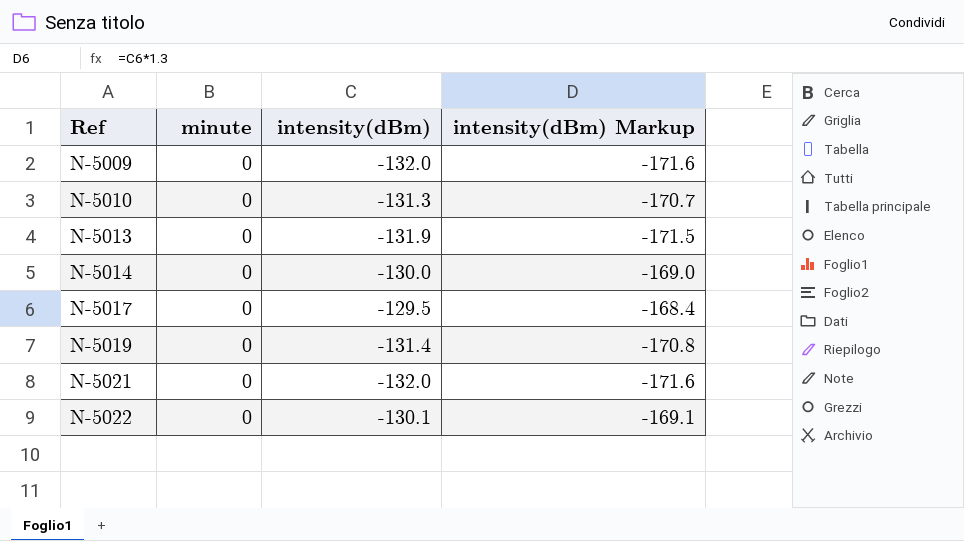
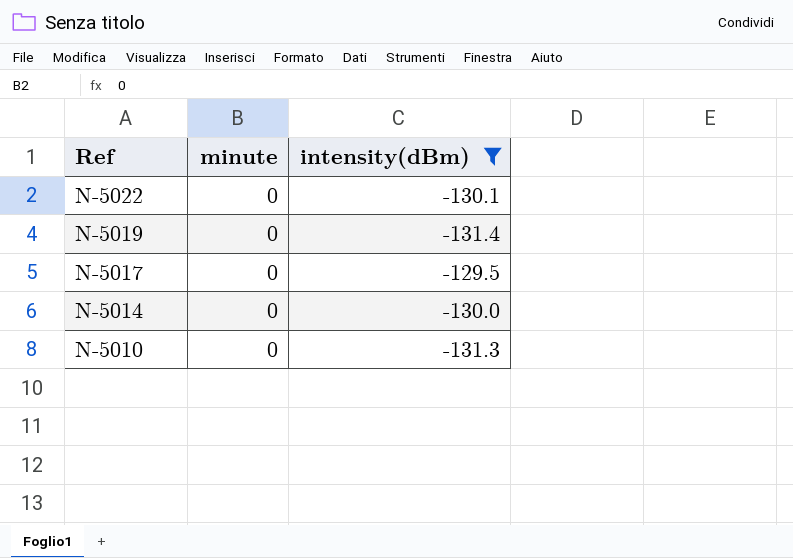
filter: none -> intensity(dBm) >= -131.4
row order: Ref ascending -> Ref descending
column intensity(dBm) Markup | formula: [intensity(dBm)] * 1.3 -> none

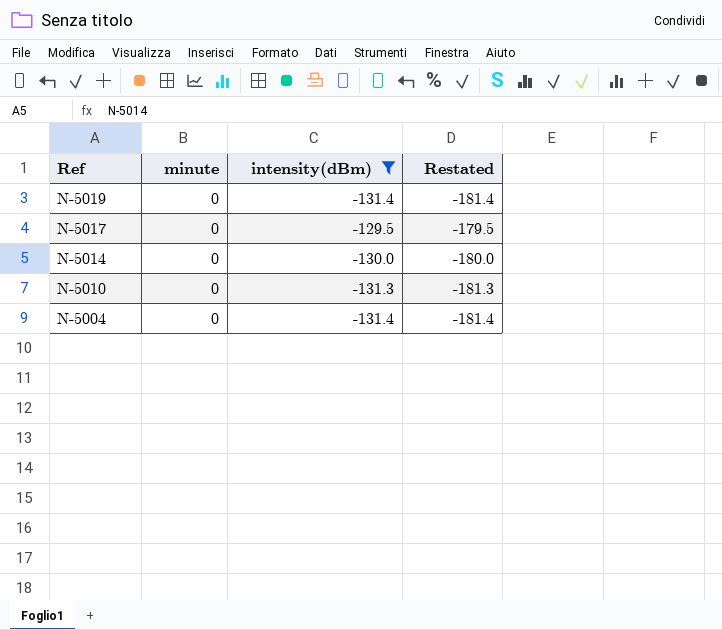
column Restated | formula: none -> [intensity(dBm)] - 50
row N-5022: 0 | -130.1 -> none
row N-5004: none -> 0 | -131.4 | -181.4

